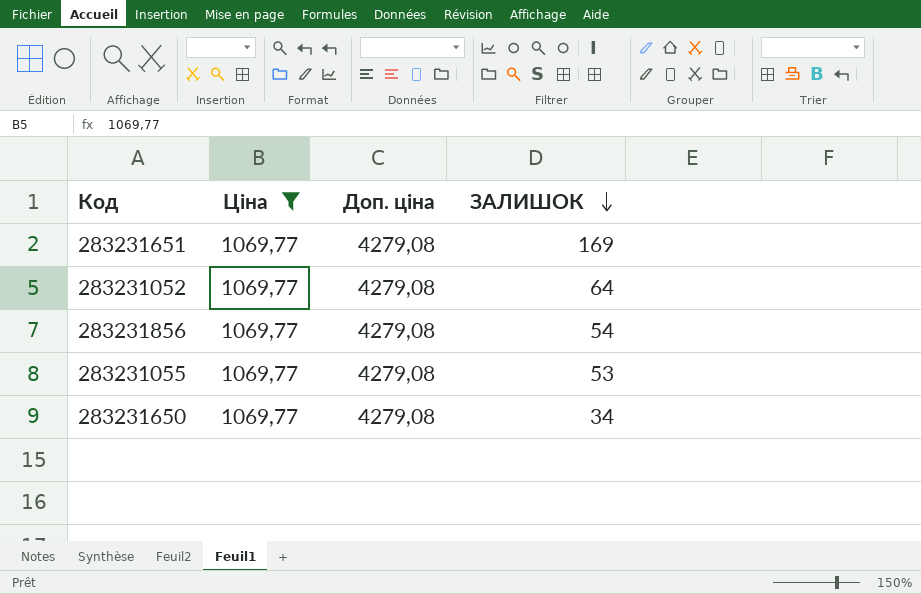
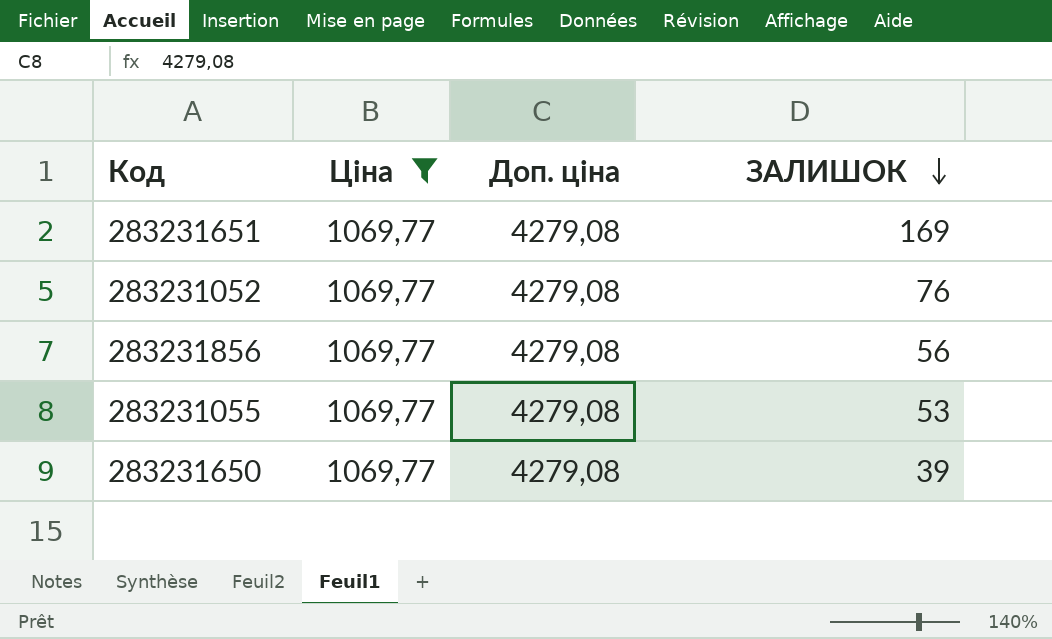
283231052 | ЗАЛИШОК: 64 -> 76
283231856 | ЗАЛИШОК: 54 -> 56
283231650 | ЗАЛИШОК: 34 -> 39

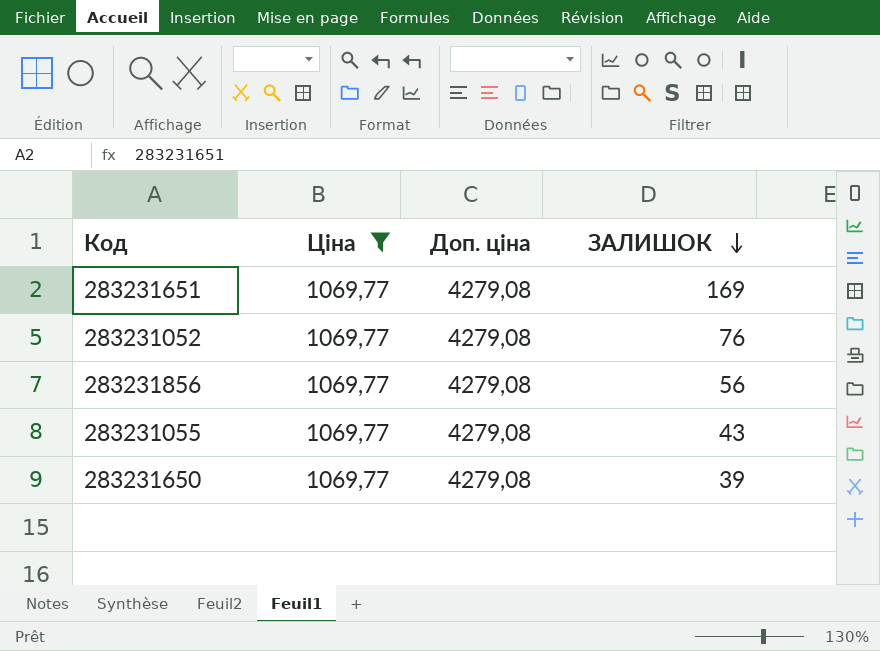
283231055 | ЗАЛИШОК: 53 -> 43

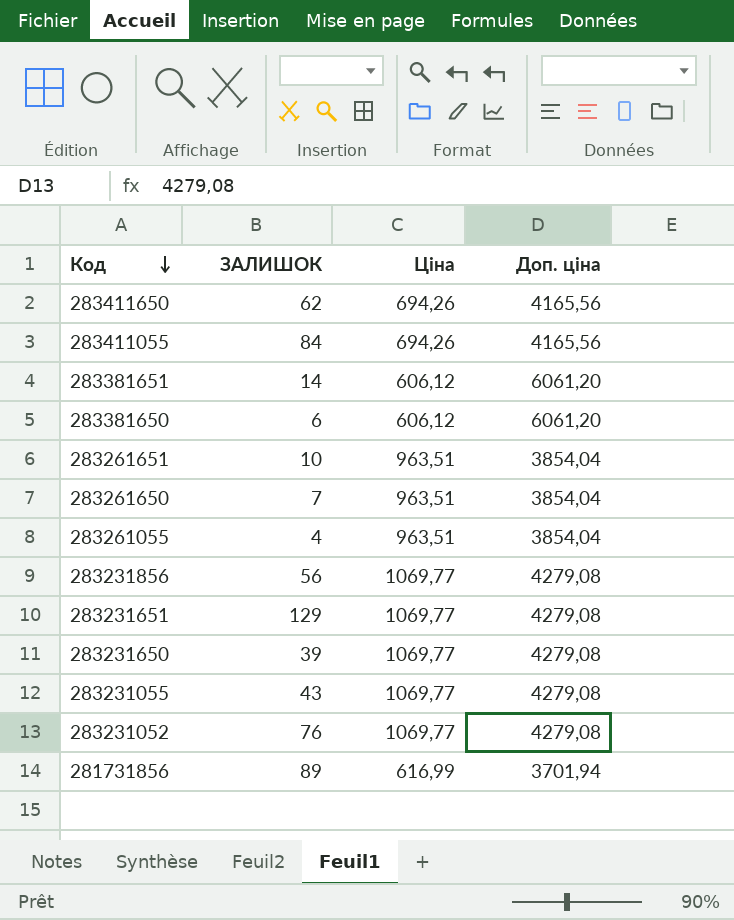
filter: Ціна = 1069,77 -> none
row order: ЗАЛИШОК descending -> Код descending
column ЗАЛИШОК | position: 4 -> 2
283231651 | ЗАЛИШОК: 169 -> 129

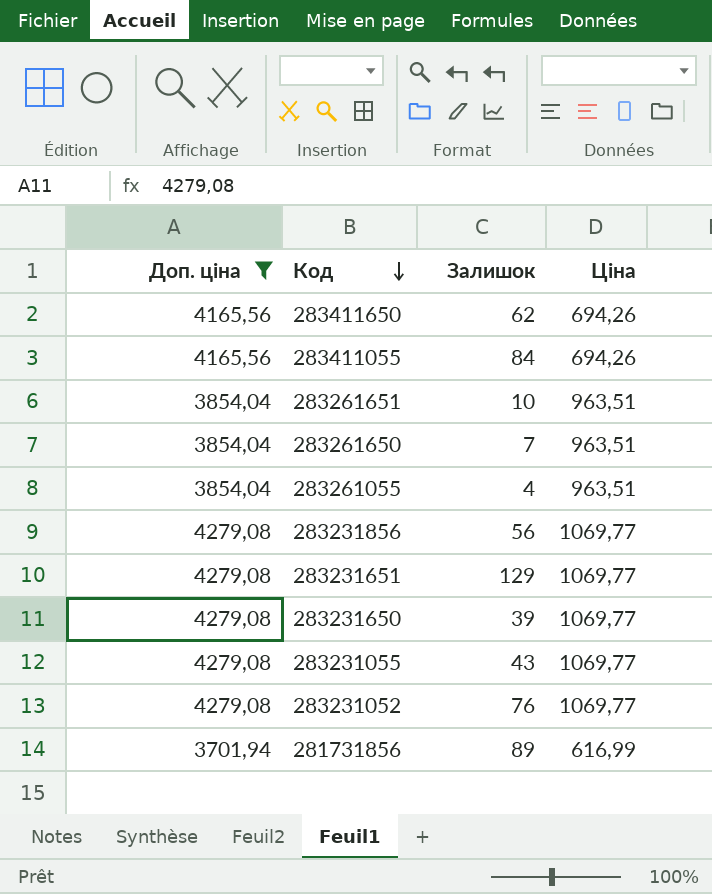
filter: none -> Доп. ціна != 6061,20
column Доп. ціна | position: 4 -> 1
column name: ЗАЛИШОК -> Залишок

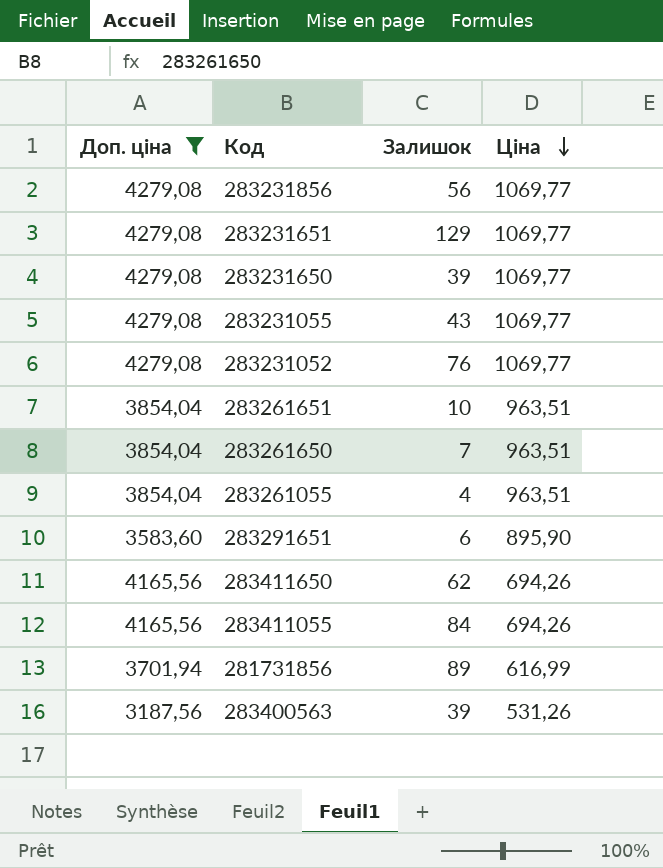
row order: Код descending -> Ціна descending
row 283291651: none -> 3583,60 | 6 | 895,90
row 283400563: none -> 3187,56 | 39 | 531,26

